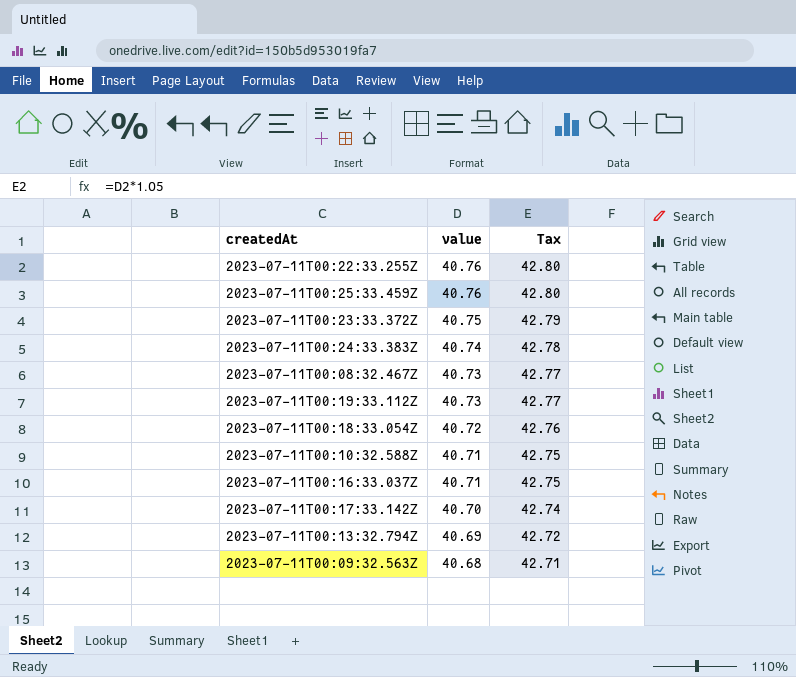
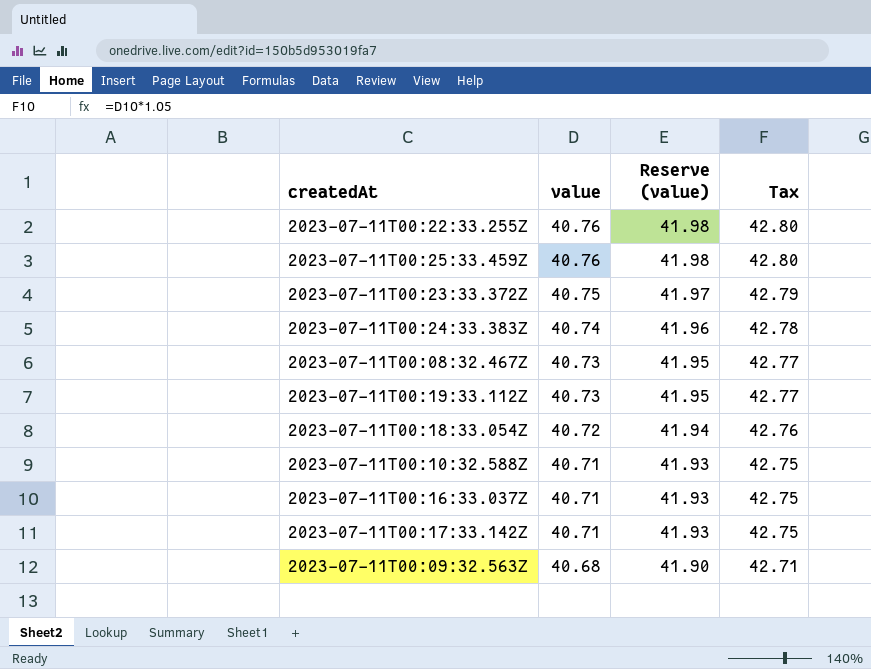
column Reserve (value) | formula: none -> [value] * 1.03
row 2023-07-11T00:13:32.794Z: 40.69 | 42.72 -> none
2023-07-11T00:17:33.142Z | value: 40.70 -> 40.71
2023-07-11T00:17:33.142Z | Tax: 42.74 -> 42.75

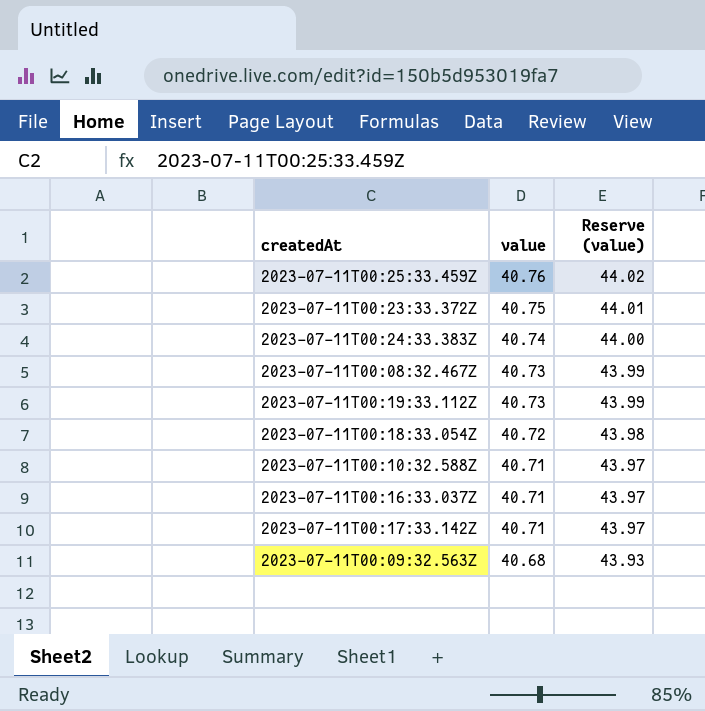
column Tax | formula: [value] * 1.05 -> none
column Reserve (value) | formula: [value] * 1.03 -> [value] * 1.08
row 2023-07-11T00:22:33.255Z: 40.76 | 41.98 | 42.80 -> none

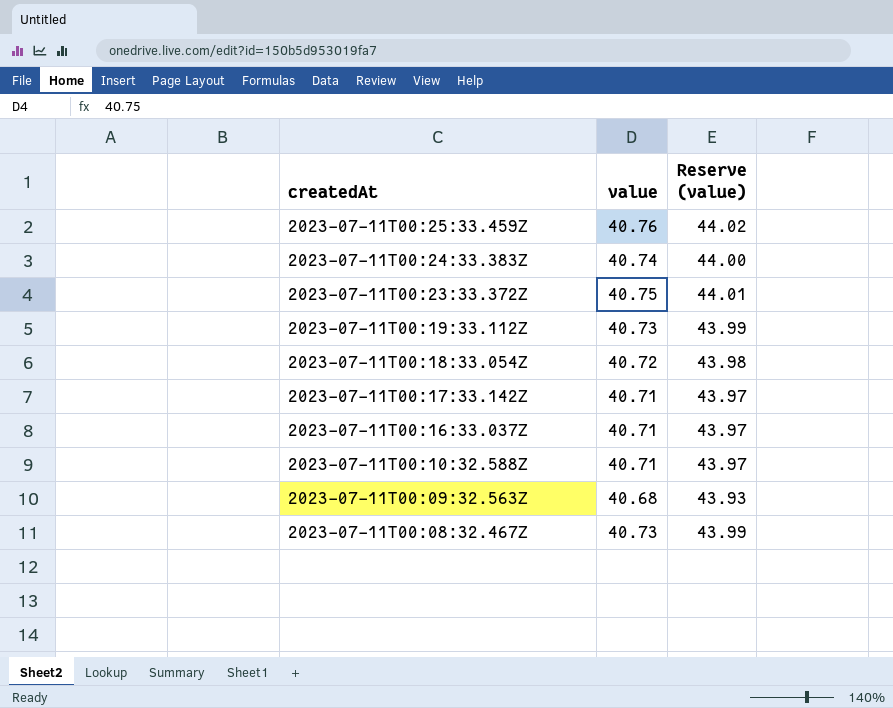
row order: value descending -> createdAt descending

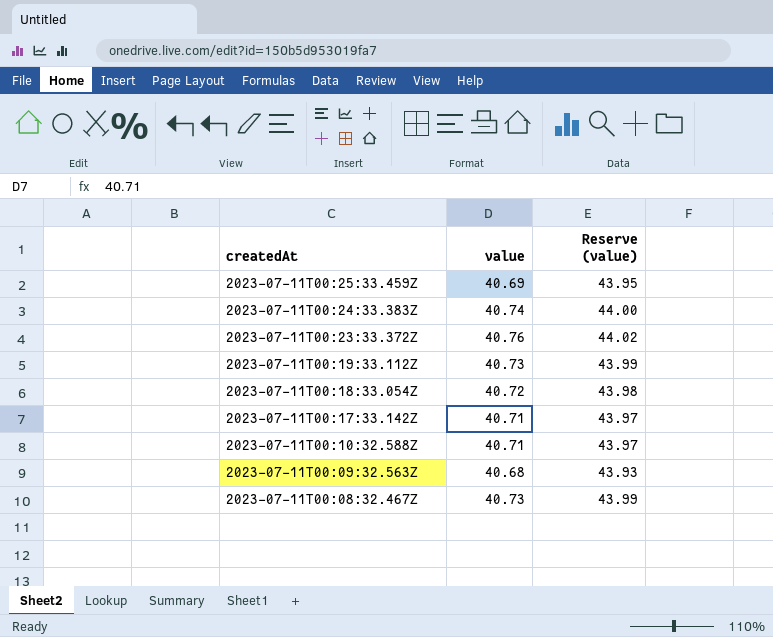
row 2023-07-11T00:16:33.037Z: 40.71 | 43.97 -> none
2023-07-11T00:25:33.459Z | value: 40.76 -> 40.69
2023-07-11T00:25:33.459Z | Reserve (value): 44.02 -> 43.95
2023-07-11T00:23:33.372Z | value: 40.75 -> 40.76
2023-07-11T00:23:33.372Z | Reserve (value): 44.01 -> 44.02

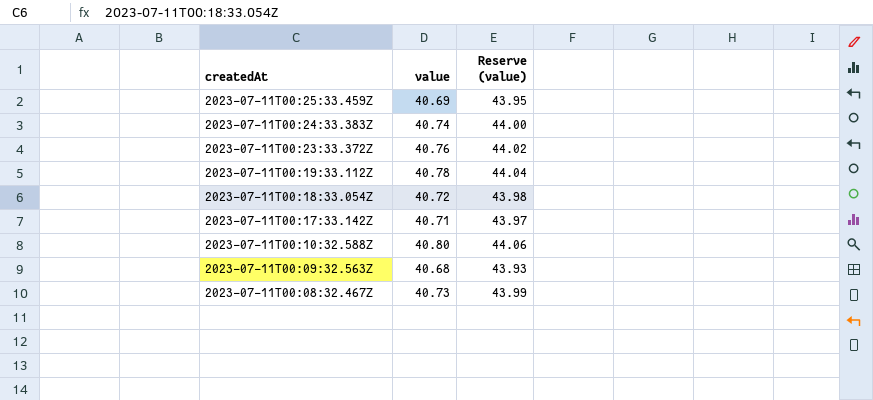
2023-07-11T00:19:33.112Z | value: 40.73 -> 40.78
2023-07-11T00:19:33.112Z | Reserve (value): 43.99 -> 44.04
2023-07-11T00:10:32.588Z | value: 40.71 -> 40.80
2023-07-11T00:10:32.588Z | Reserve (value): 43.97 -> 44.06

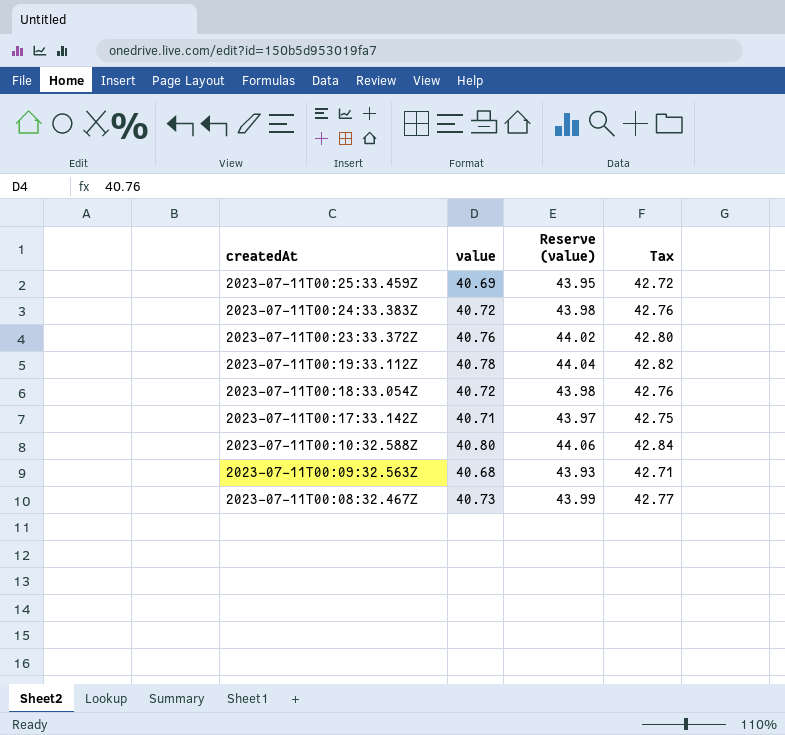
column Tax | formula: none -> [value] * 1.05
2023-07-11T00:24:33.383Z | value: 40.74 -> 40.72
2023-07-11T00:24:33.383Z | Reserve (value): 44.00 -> 43.98

